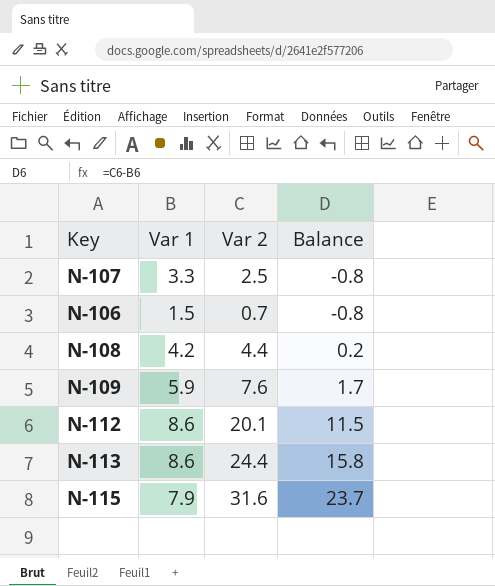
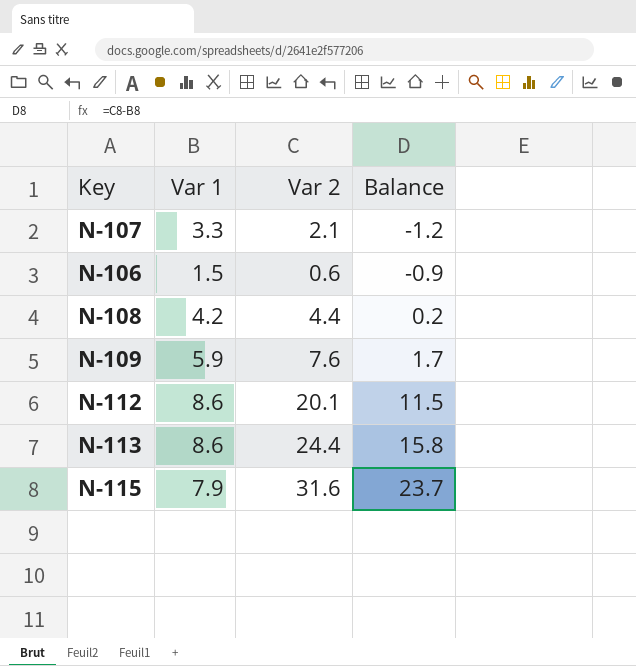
N-107 | Var 2: 2.5 -> 2.1
N-107 | Balance: -0.8 -> -1.2
N-106 | Var 2: 0.7 -> 0.6
N-106 | Balance: -0.8 -> -0.9

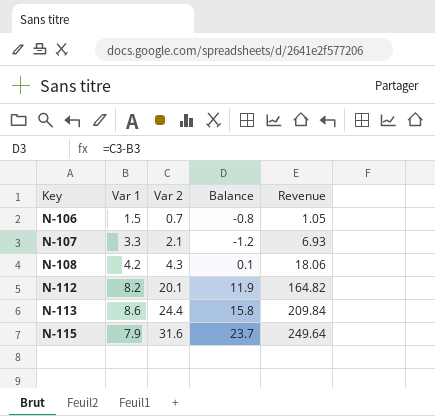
row order: Balance ascending -> Key ascending
column Revenue | formula: none -> [Var 1] * [Var 2]
row N-109: 5.9 | 7.6 | 1.7 -> none
N-106 | Var 2: 0.6 -> 0.7
N-106 | Balance: -0.9 -> -0.8
N-108 | Var 2: 4.4 -> 4.3
N-108 | Balance: 0.2 -> 0.1
N-112 | Var 1: 8.6 -> 8.2
N-112 | Balance: 11.5 -> 11.9

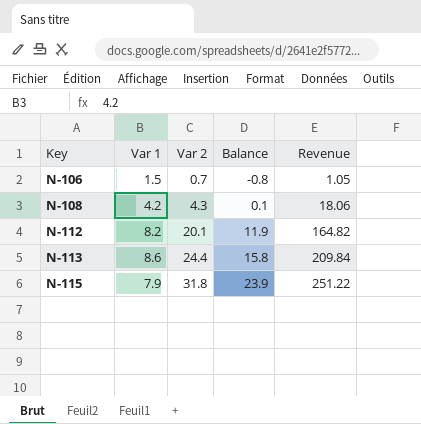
row N-107: 3.3 | 2.1 | -1.2 | 6.93 -> none
N-115 | Var 2: 31.6 -> 31.8
N-115 | Balance: 23.7 -> 23.9
N-115 | Revenue: 249.64 -> 251.22

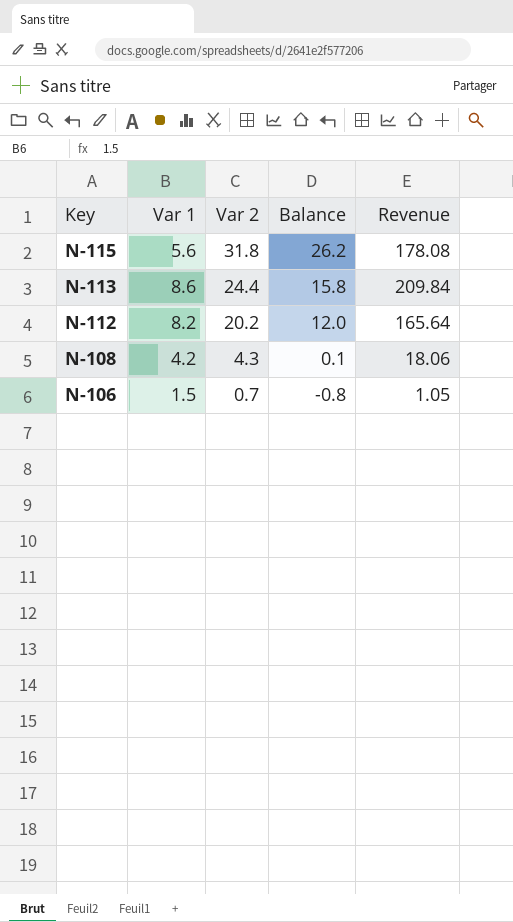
row order: Key ascending -> Key descending
N-115 | Var 1: 7.9 -> 5.6
N-115 | Balance: 23.9 -> 26.2
N-115 | Revenue: 251.22 -> 178.08
N-112 | Var 2: 20.1 -> 20.2
N-112 | Balance: 11.9 -> 12.0
N-112 | Revenue: 164.82 -> 165.64

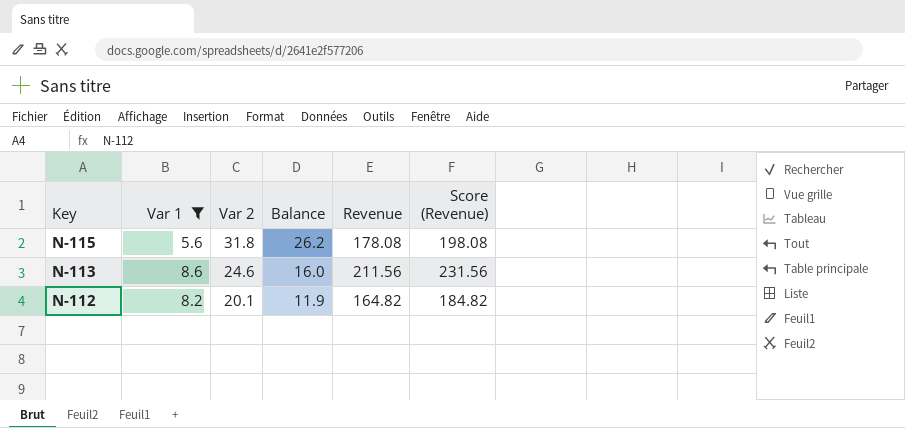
filter: none -> Var 1 >= 5.6
column Score (Revenue) | formula: none -> [Revenue] + 20
N-113 | Var 2: 24.4 -> 24.6
N-113 | Balance: 15.8 -> 16.0
N-113 | Revenue: 209.84 -> 211.56
N-112 | Var 2: 20.2 -> 20.1
N-112 | Balance: 12.0 -> 11.9
N-112 | Revenue: 165.64 -> 164.82

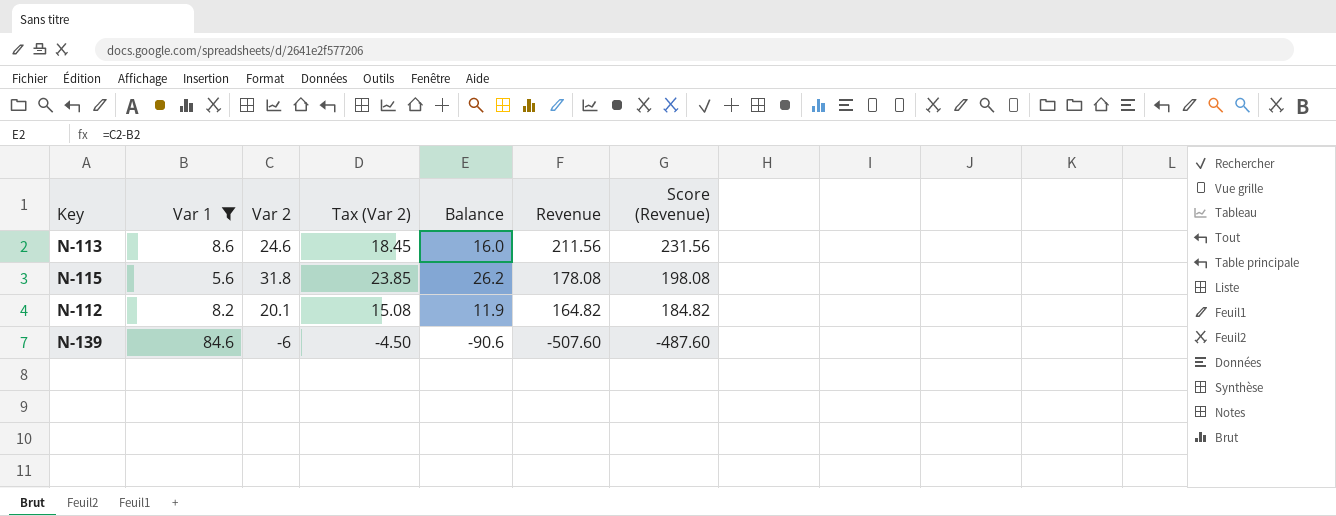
row order: Key descending -> Revenue descending
column Tax (Var 2) | formula: none -> [Var 2] * 0.75
row N-139: none -> 84.6 | -6 | -4.50 | -90.6 | -507.60 | -487.60

